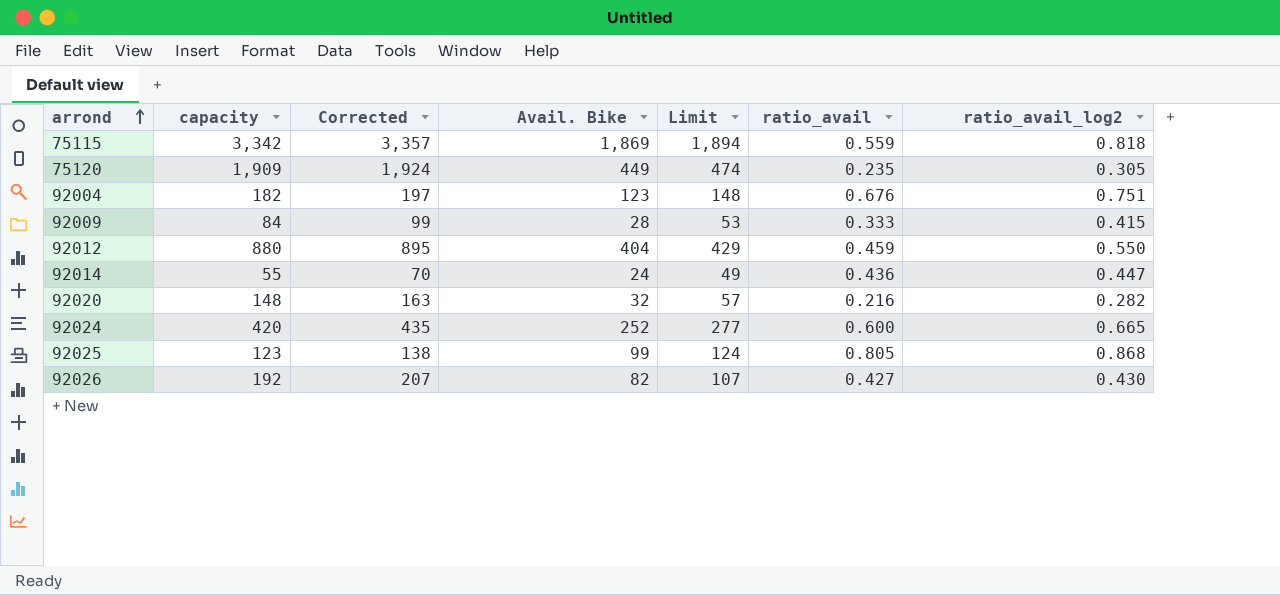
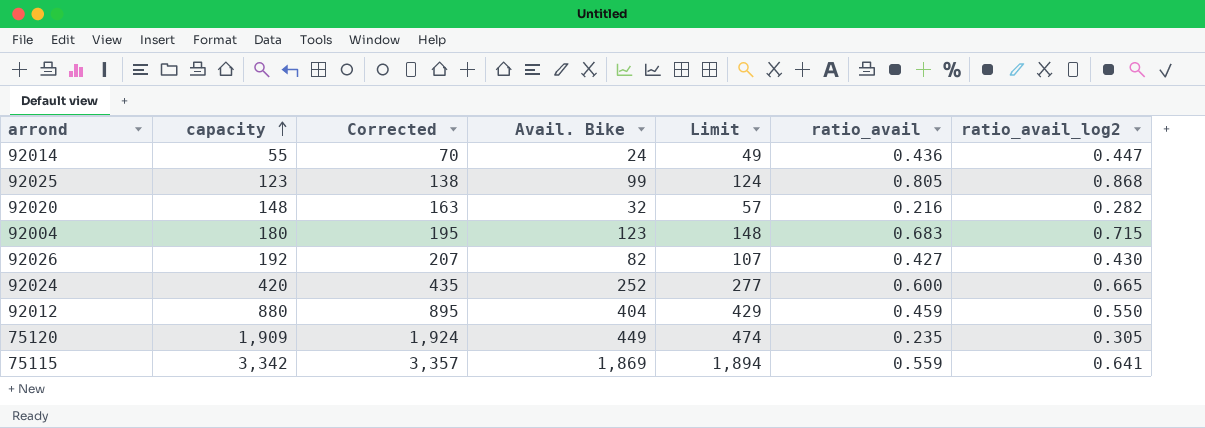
row order: arrond ascending -> capacity ascending
row 92009: 84 | 99 | 28 | 53 | 0.333 | 0.415 -> none
92004 | capacity: 182 -> 180
92004 | Corrected: 197 -> 195
92004 | ratio_avail: 0.676 -> 0.683
92004 | ratio_avail_log2: 0.751 -> 0.715
75115 | ratio_avail_log2: 0.818 -> 0.641

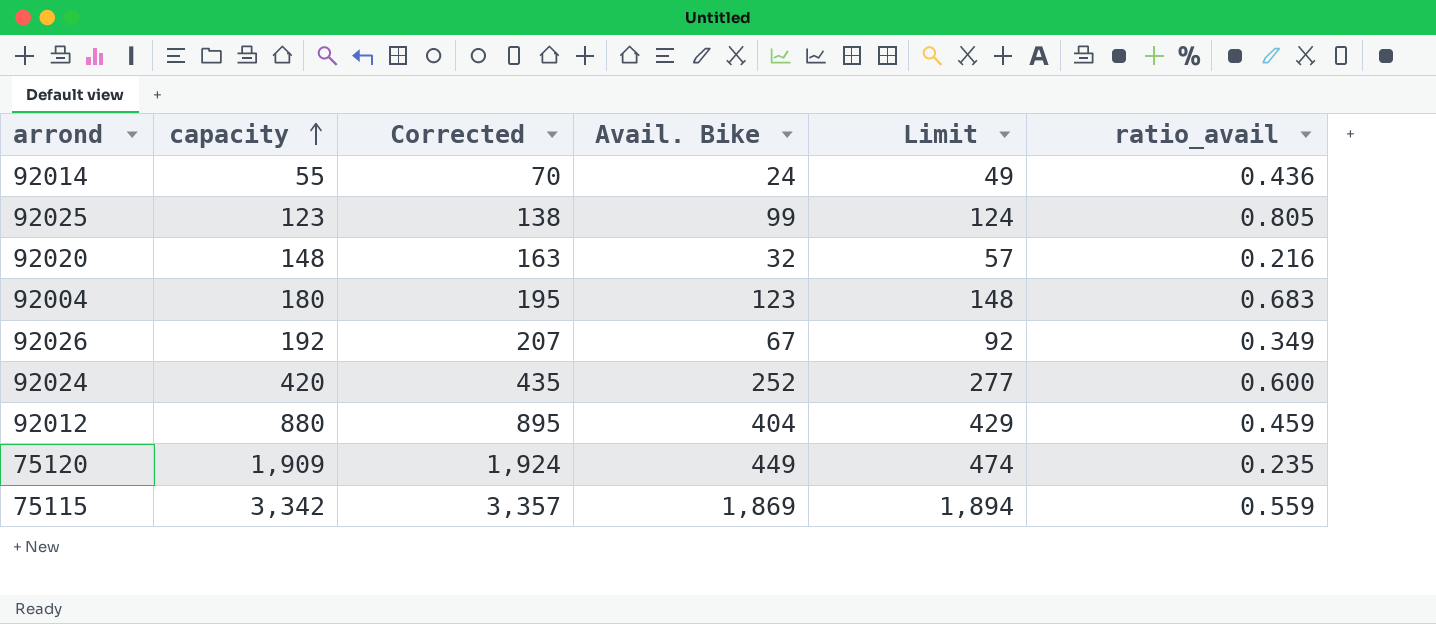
column ratio_avail_log2 | position: 7 -> none
92026 | Avail. Bike: 82 -> 67
92026 | Limit: 107 -> 92
92026 | ratio_avail: 0.427 -> 0.349

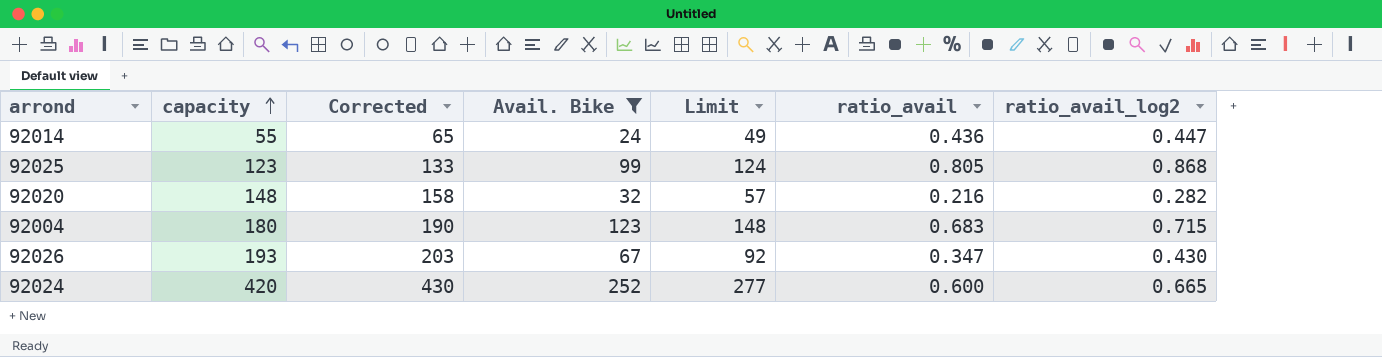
filter: none -> Avail. Bike <= 252
column Corrected | formula: [capacity] + 15 -> [capacity] + 10
column ratio_avail_log2 | position: none -> 7
92026 | capacity: 192 -> 193
92026 | ratio_avail: 0.349 -> 0.347

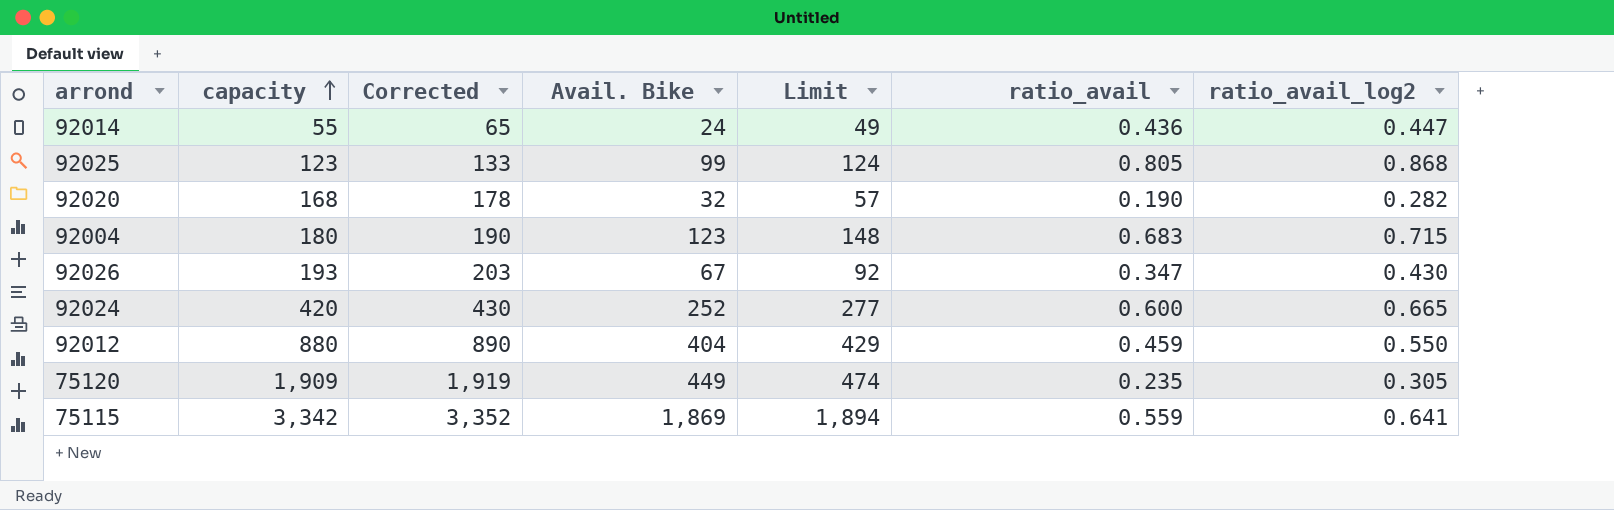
filter: Avail. Bike <= 252 -> none
92020 | capacity: 148 -> 168
92020 | Corrected: 158 -> 178
92020 | ratio_avail: 0.216 -> 0.190

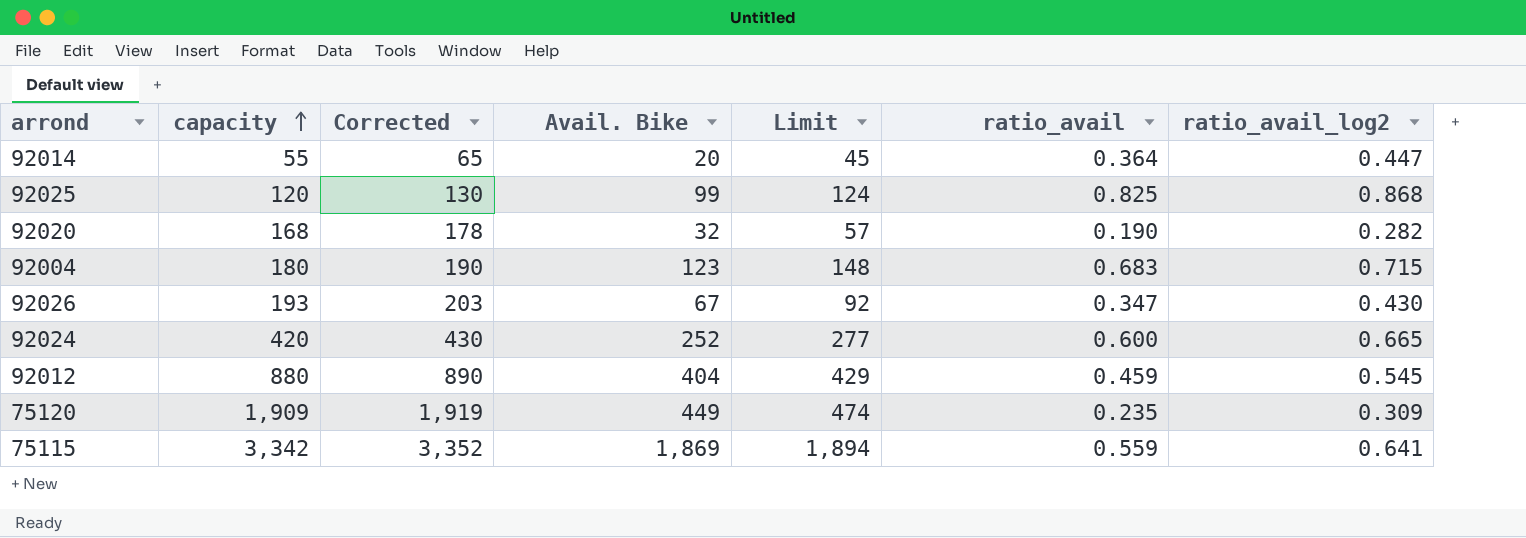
92014 | Avail. Bike: 24 -> 20
92014 | Limit: 49 -> 45
92014 | ratio_avail: 0.436 -> 0.364
92025 | capacity: 123 -> 120
92025 | Corrected: 133 -> 130
92025 | ratio_avail: 0.805 -> 0.825
92012 | ratio_avail_log2: 0.550 -> 0.545
75120 | ratio_avail_log2: 0.305 -> 0.309

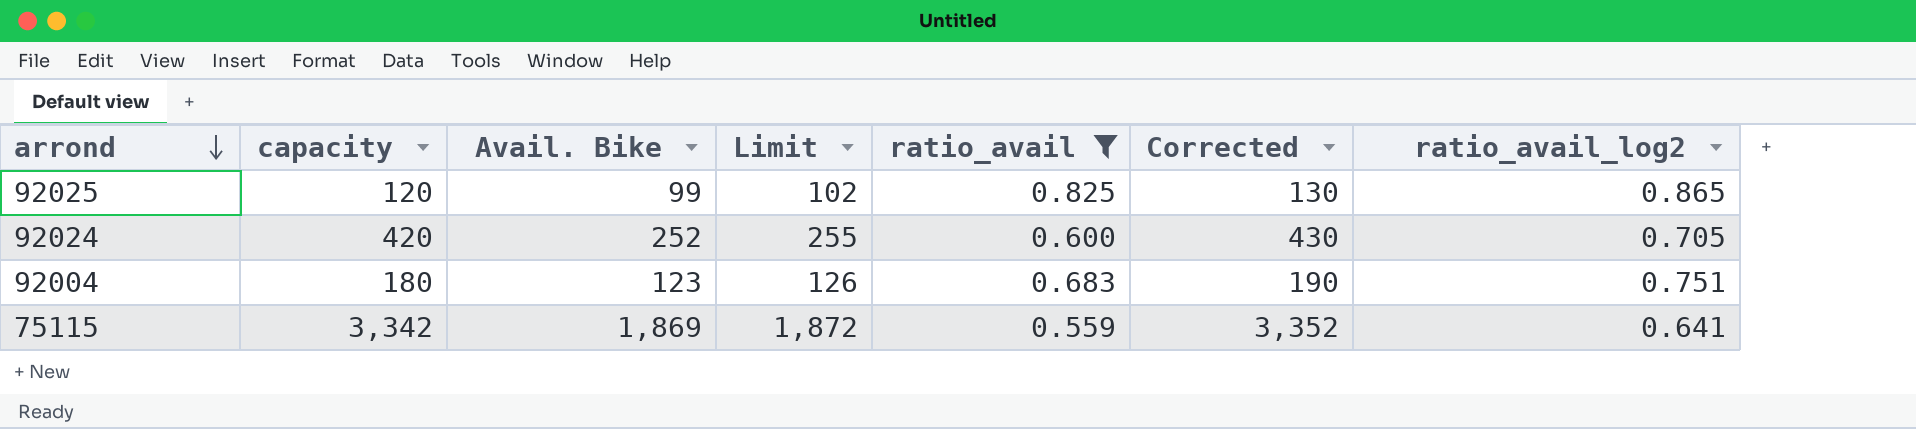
filter: none -> ratio_avail >= 0.559
row order: capacity ascending -> arrond descending
column Limit | formula: [Avail. Bike] + 25 -> [Avail. Bike] + 3
column Corrected | position: 3 -> 6
92025 | ratio_avail_log2: 0.868 -> 0.865
92024 | ratio_avail_log2: 0.665 -> 0.705
92004 | ratio_avail_log2: 0.715 -> 0.751

